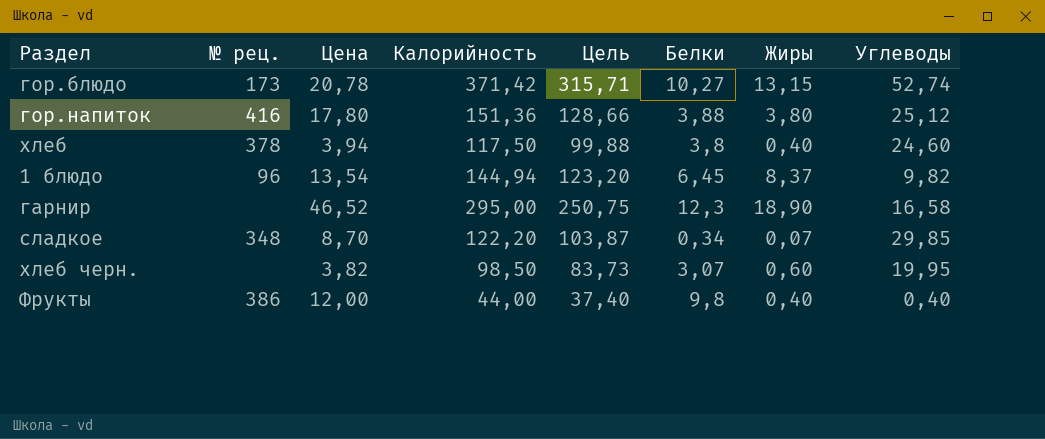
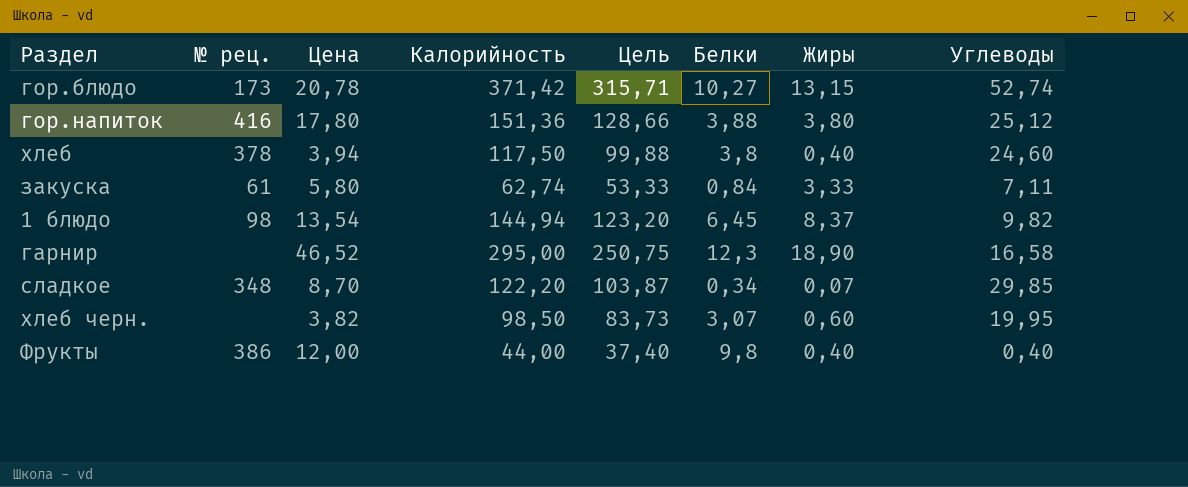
row закуска: none -> 61 | 5,80 | 62,74 | 53,33 | 0,84 | 3,33 | 7,11
1 блюдо | № рец.: 96 -> 98

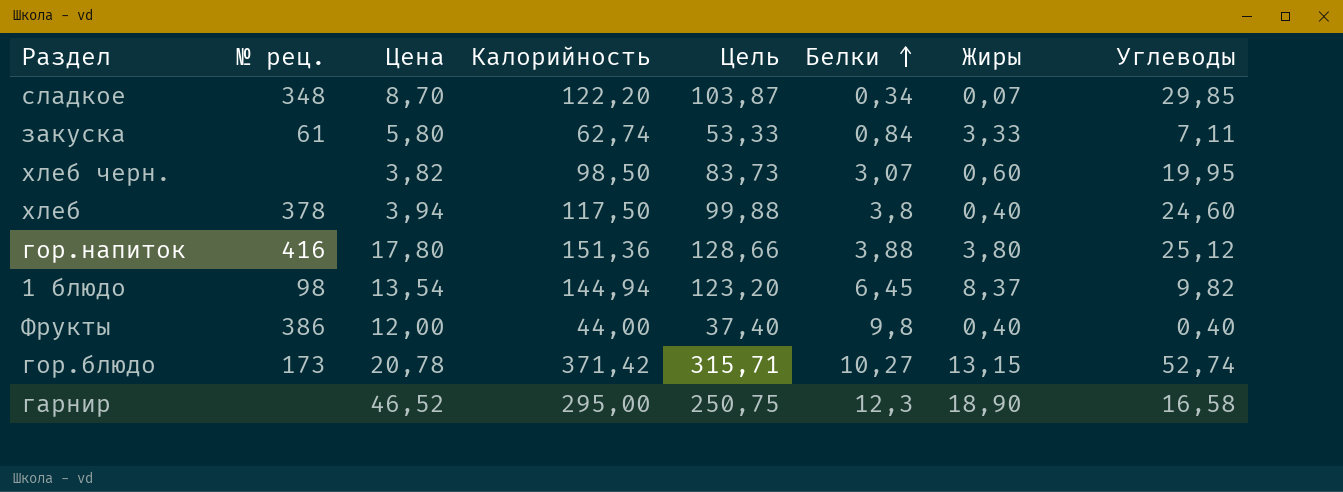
row order: none -> Белки ascending

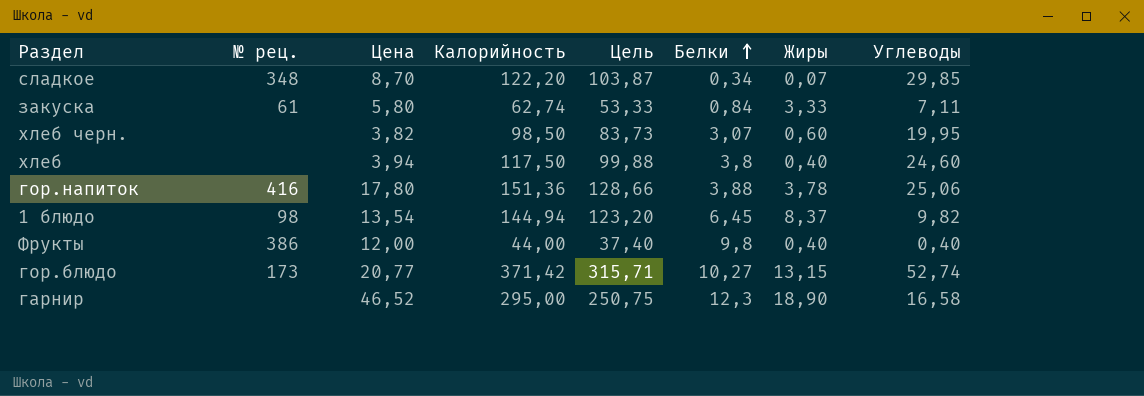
хлеб | № рец.: 378 -> none
гор.напиток | Жиры: 3,80 -> 3,78
гор.напиток | Углеводы: 25,12 -> 25,06
гор.блюдо | Цена: 20,78 -> 20,77

